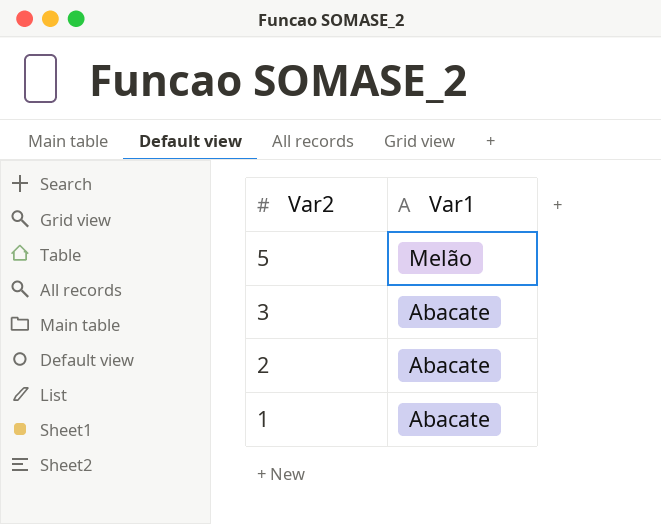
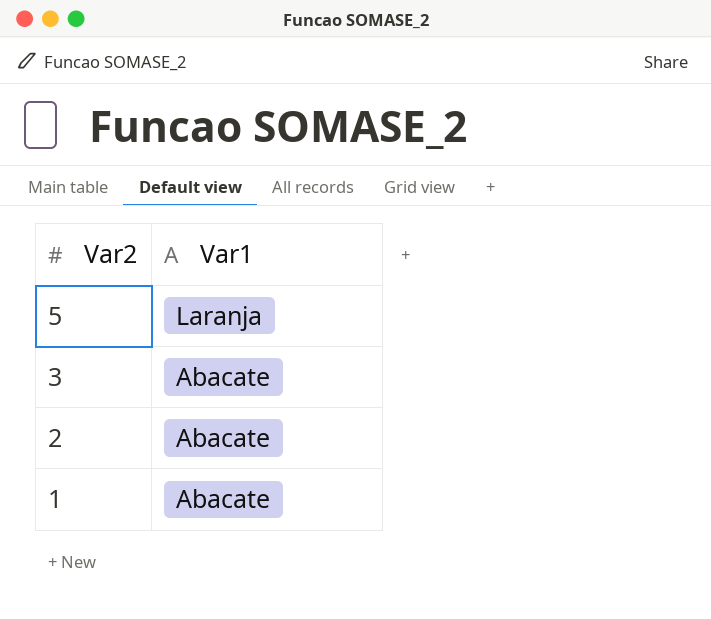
5 | Var1: Melão -> Laranja

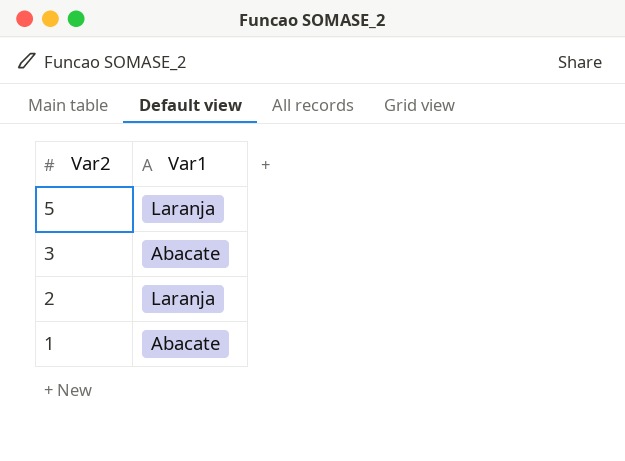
2 | Var1: Abacate -> Laranja

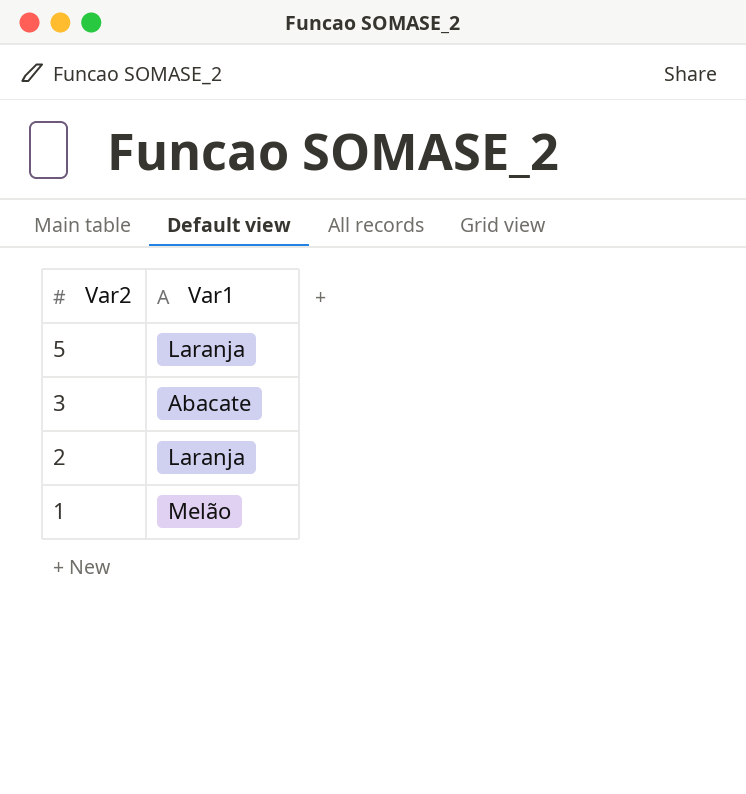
1 | Var1: Abacate -> Melão

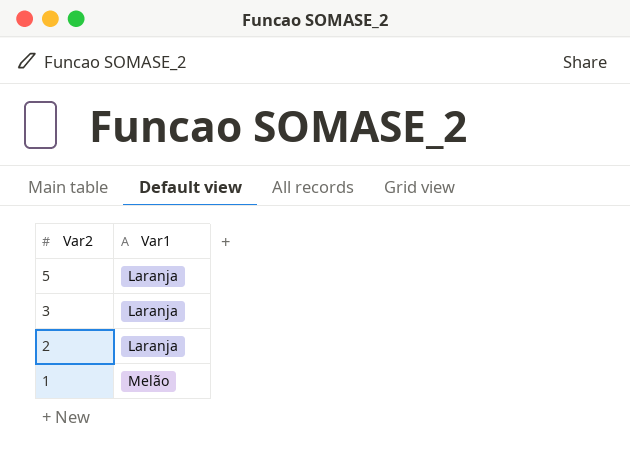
3 | Var1: Abacate -> Laranja

